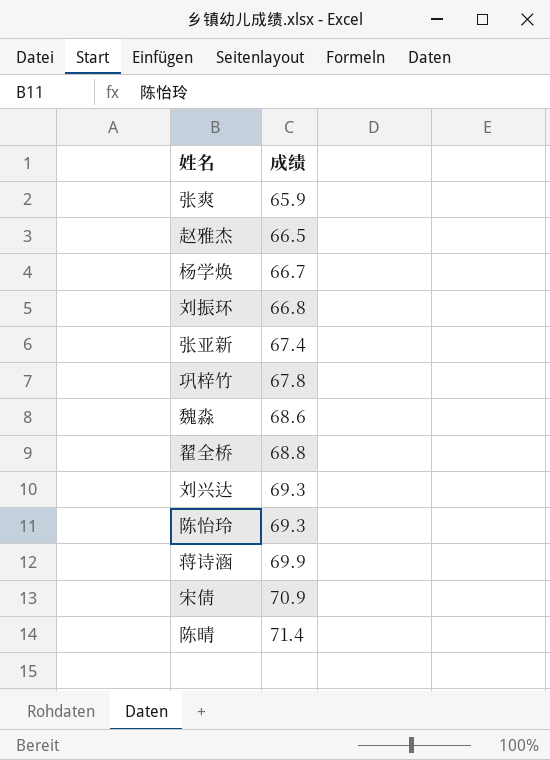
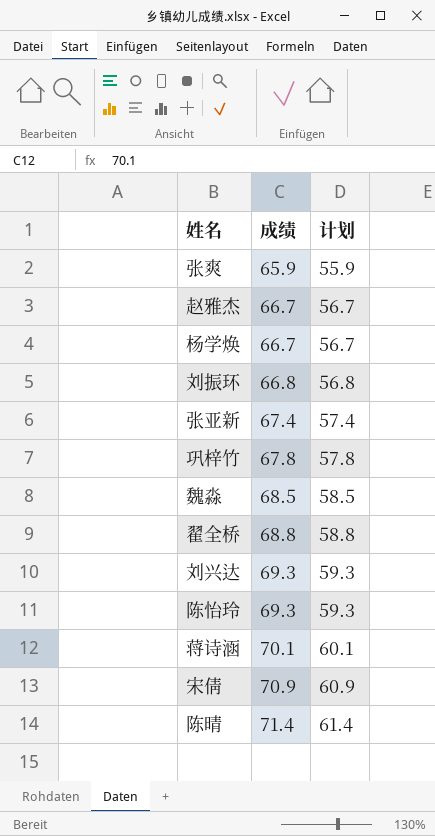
column 计划 | formula: none -> [成绩] - 10
赵雅杰 | 成绩: 66.5 -> 66.7
魏淼 | 成绩: 68.6 -> 68.5
蒋诗涵 | 成绩: 69.9 -> 70.1

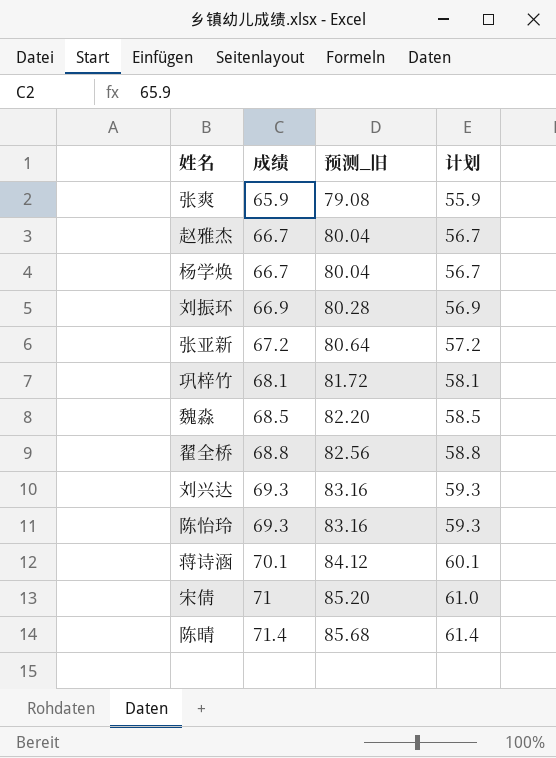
column 预测_旧 | formula: none -> [成绩] * 1.2
刘振环 | 成绩: 66.8 -> 66.9
刘振环 | 计划: 56.8 -> 56.9
张亚新 | 成绩: 67.4 -> 67.2
张亚新 | 计划: 57.4 -> 57.2
巩梓竹 | 成绩: 67.8 -> 68.1
巩梓竹 | 计划: 57.8 -> 58.1
宋倩 | 成绩: 70.9 -> 71
宋倩 | 计划: 60.9 -> 61.0

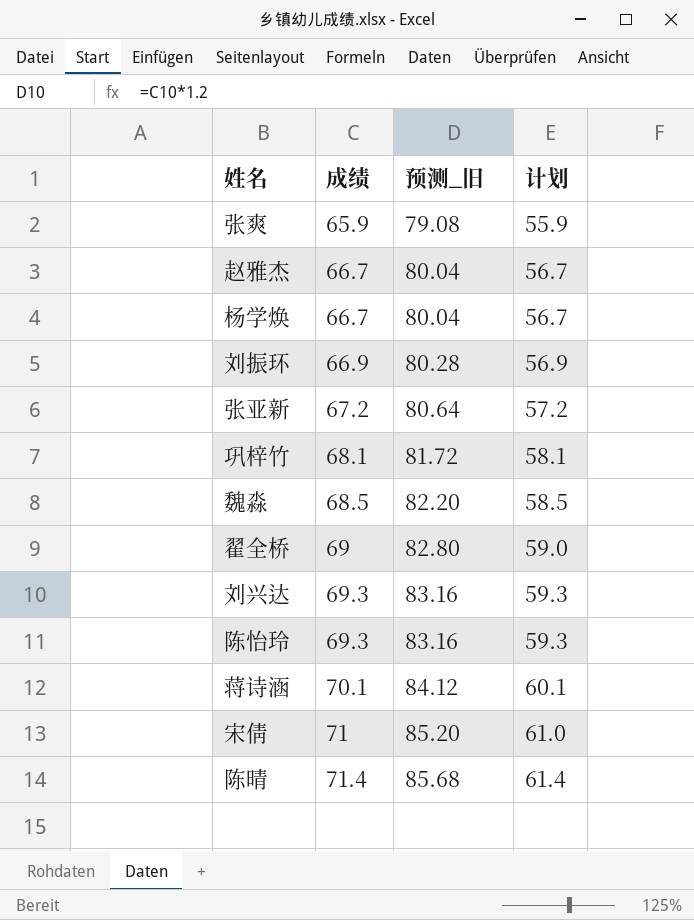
翟全桥 | 成绩: 68.8 -> 69
翟全桥 | 预测_旧: 82.56 -> 82.80
翟全桥 | 计划: 58.8 -> 59.0

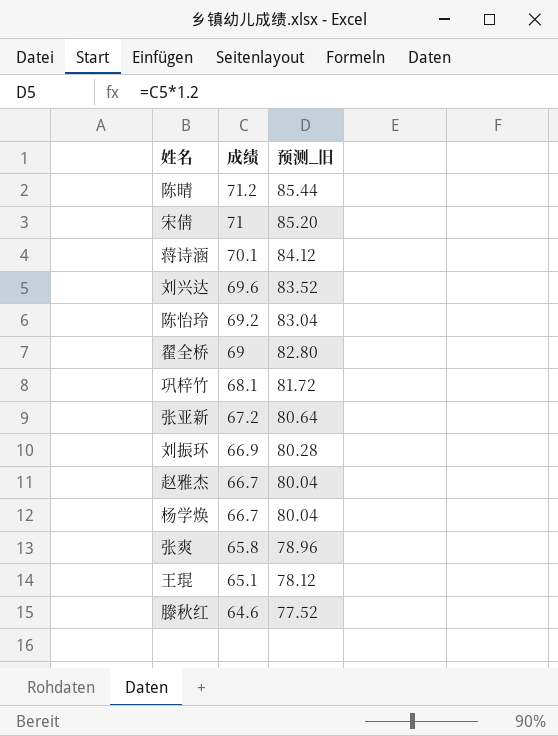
row order: 成绩 ascending -> 成绩 descending
column 计划 | formula: [成绩] - 10 -> none
row 魏淼: 68.5 | 82.20 | 58.5 -> none
陈晴 | 成绩: 71.4 -> 71.2
陈晴 | 预测_旧: 85.68 -> 85.44
刘兴达 | 成绩: 69.3 -> 69.6
刘兴达 | 预测_旧: 83.16 -> 83.52
陈怡玲 | 成绩: 69.3 -> 69.2
陈怡玲 | 预测_旧: 83.16 -> 83.04
张爽 | 成绩: 65.9 -> 65.8
张爽 | 预测_旧: 79.08 -> 78.96
row 王琨: none -> 65.1 | 78.12
row 滕秋红: none -> 64.6 | 77.52

